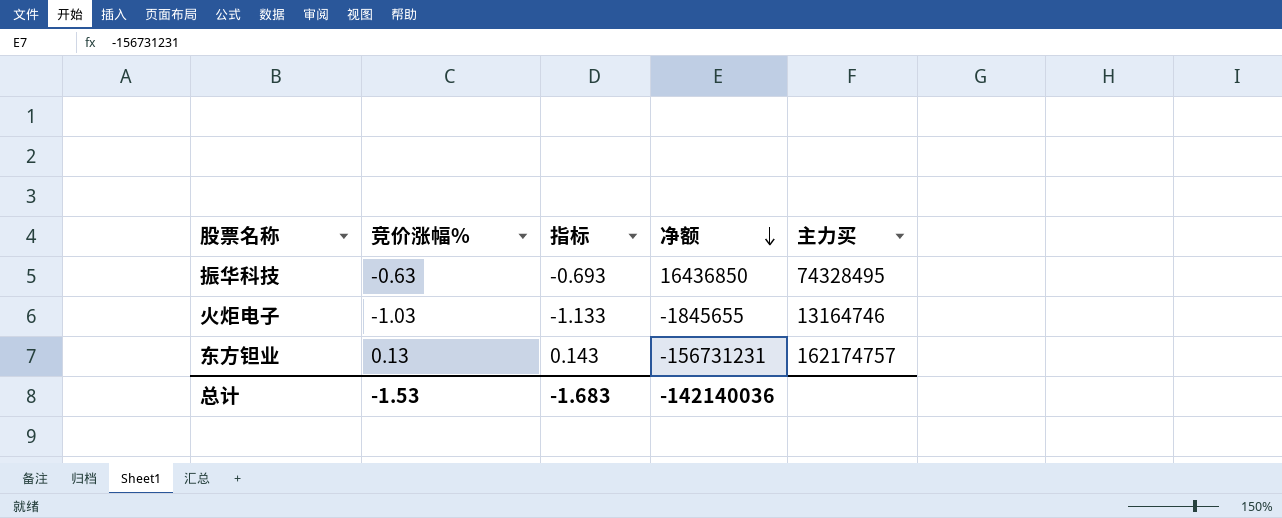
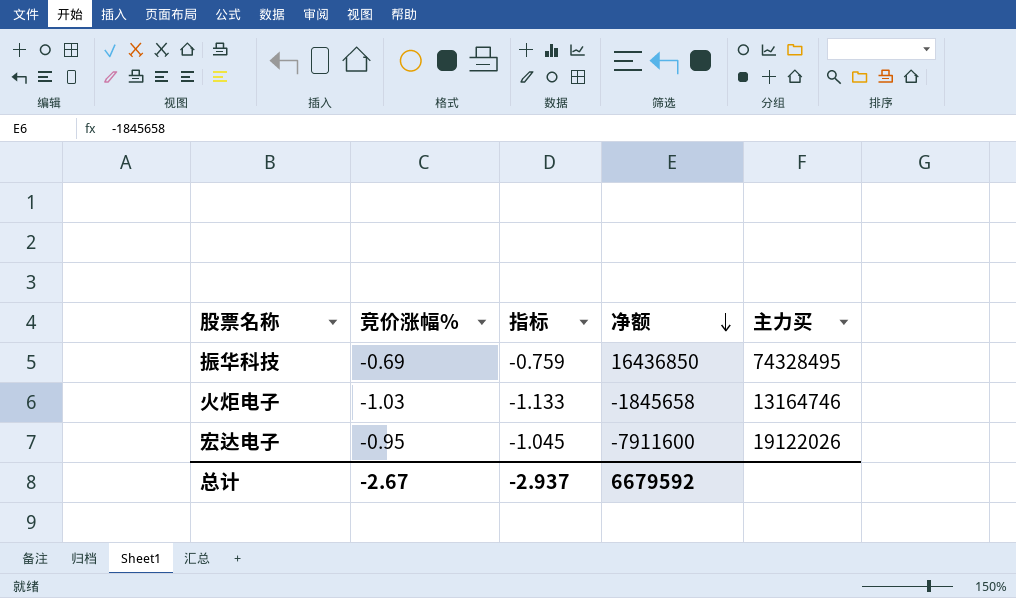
row 东方钽业: 0.13 | 0.143 | -156731231 | 162174757 -> none
振华科技 | 竞价涨幅%: -0.63 -> -0.69
振华科技 | 指标: -0.693 -> -0.759
火炬电子 | 净额: -1845655 -> -1845658
row 宏达电子: none -> -0.95 | -1.045 | -7911600 | 19122026
总计 | 竞价涨幅%: -1.53 -> -2.67
总计 | 指标: -1.683 -> -2.937
总计 | 净额: -142140036 -> 6679592

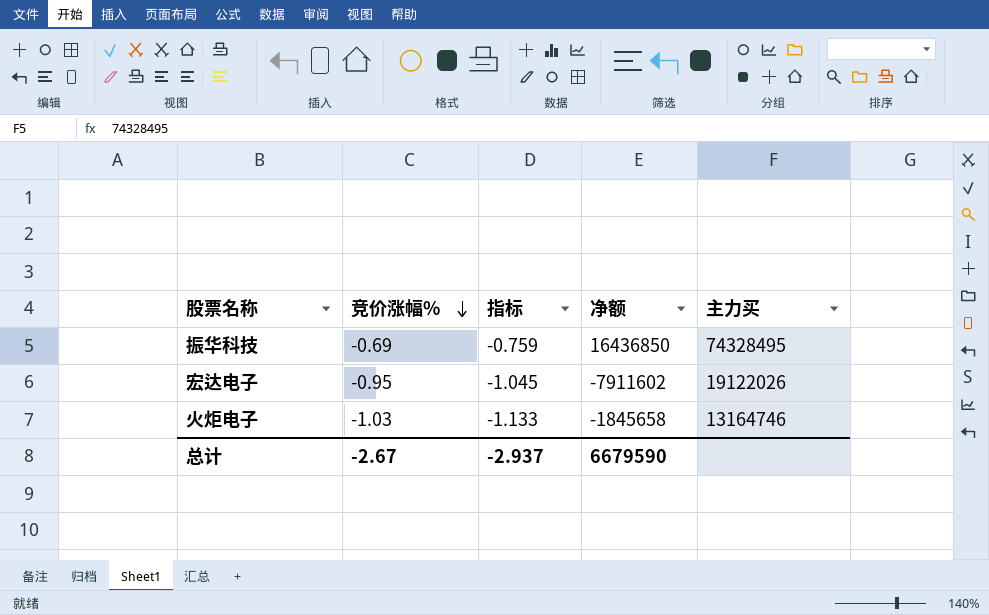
row order: 净额 descending -> 竞价涨幅% descending
宏达电子 | 净额: -7911600 -> -7911602
总计 | 净额: 6679592 -> 6679590

